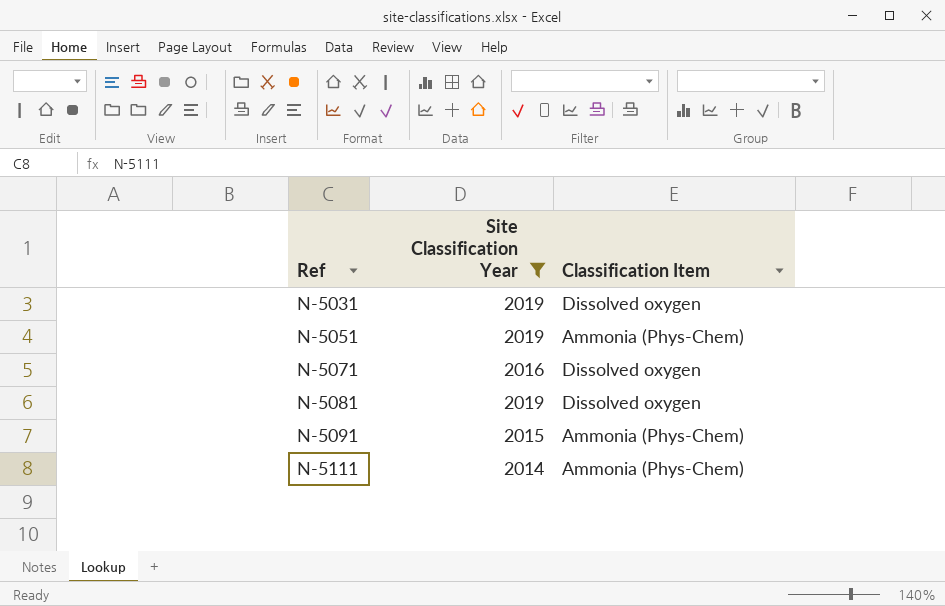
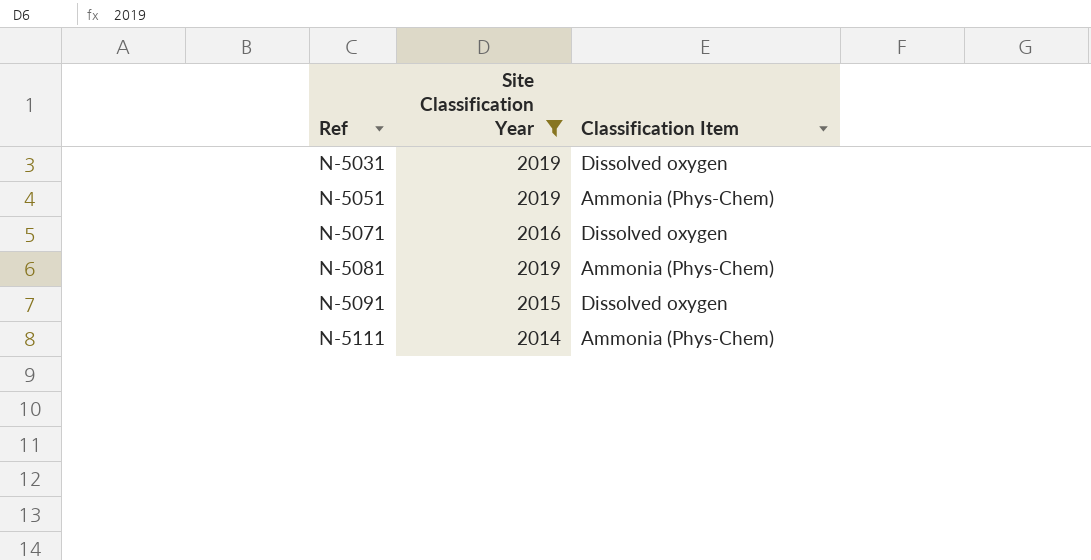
N-5081 | Classification Item: Dissolved oxygen -> Ammonia (Phys-Chem)
N-5091 | Classification Item: Ammonia (Phys-Chem) -> Dissolved oxygen

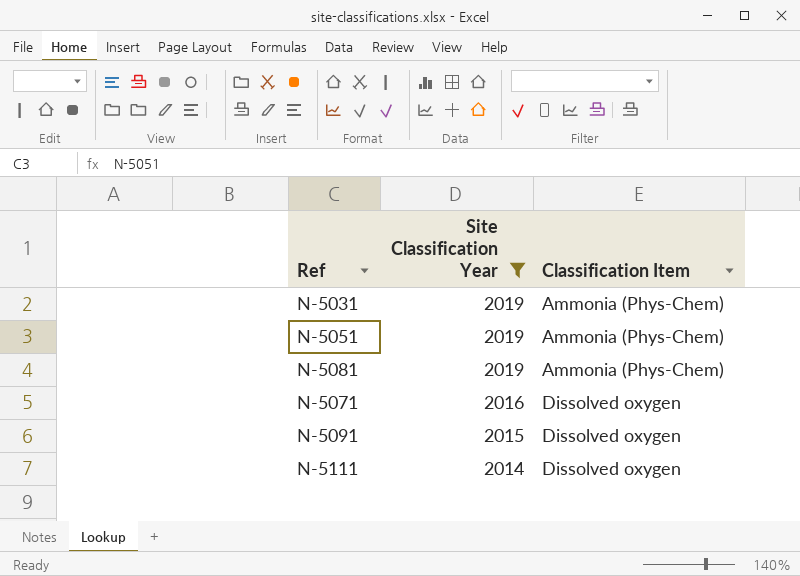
row order: Ref ascending -> Site Classification Year descending
N-5031 | Classification Item: Dissolved oxygen -> Ammonia (Phys-Chem)
N-5111 | Classification Item: Ammonia (Phys-Chem) -> Dissolved oxygen

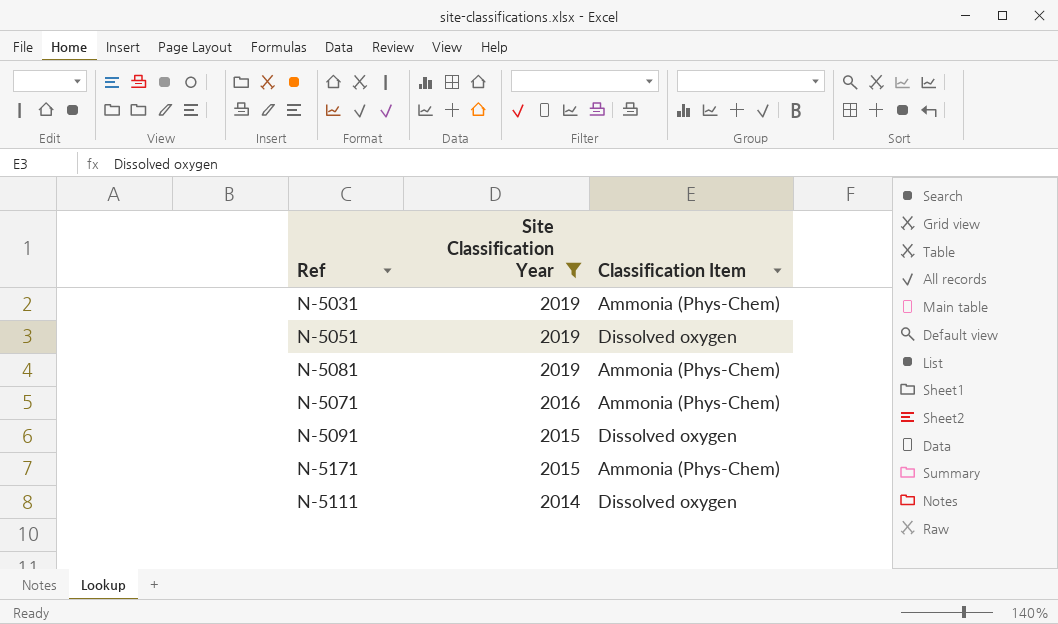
N-5051 | Classification Item: Ammonia (Phys-Chem) -> Dissolved oxygen
N-5071 | Classification Item: Dissolved oxygen -> Ammonia (Phys-Chem)
row N-5171: none -> 2015 | Ammonia (Phys-Chem)

